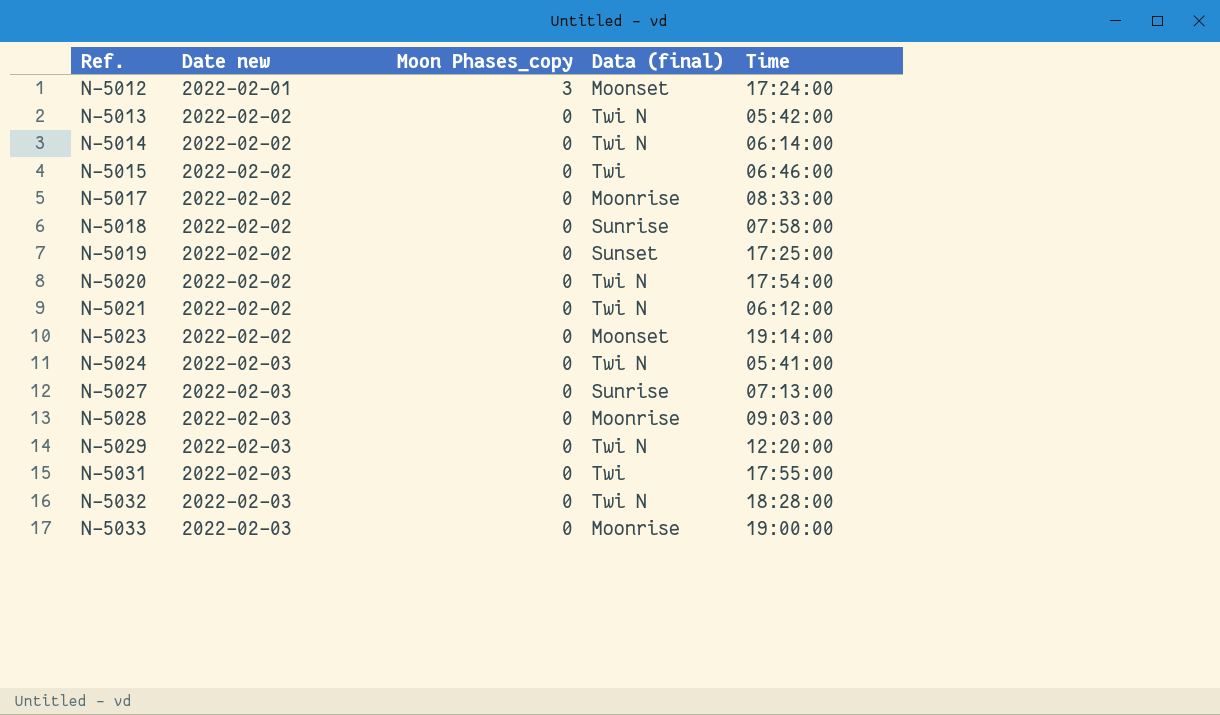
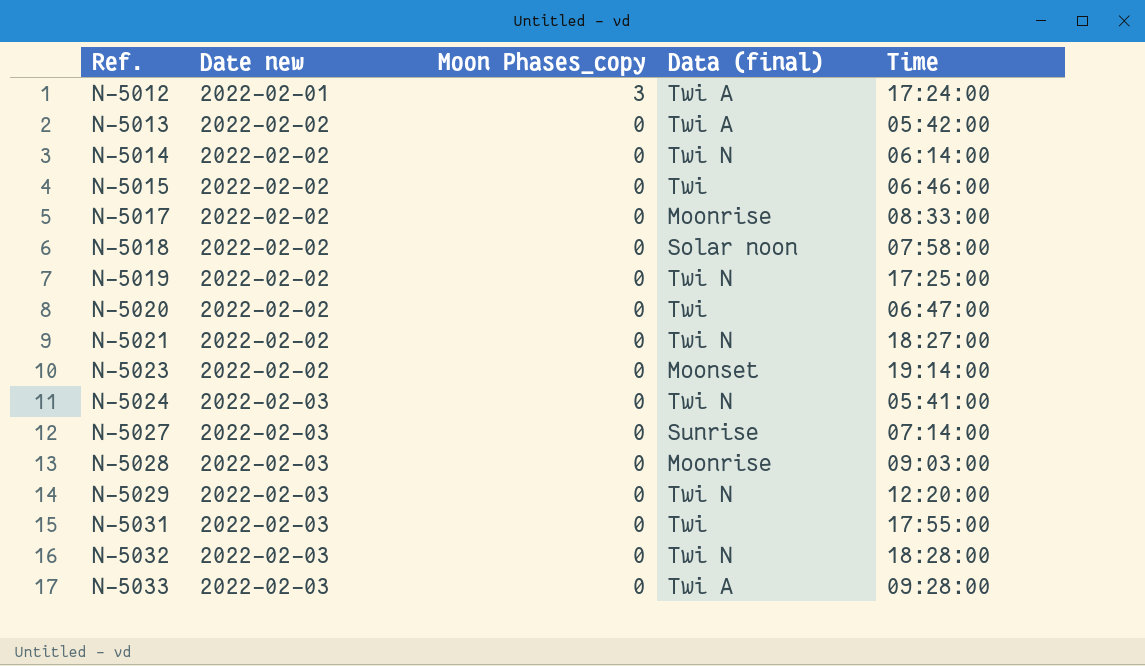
N-5012 | Data (final): Moonset -> Twi A
N-5013 | Data (final): Twi N -> Twi A
N-5018 | Data (final): Sunrise -> Solar noon
N-5019 | Data (final): Sunset -> Twi N
N-5020 | Data (final): Twi N -> Twi
N-5020 | Time: 17:54:00 -> 06:47:00
N-5021 | Time: 06:12:00 -> 18:27:00
N-5027 | Time: 07:13:00 -> 07:14:00
N-5033 | Data (final): Moonrise -> Twi A
N-5033 | Time: 19:00:00 -> 09:28:00

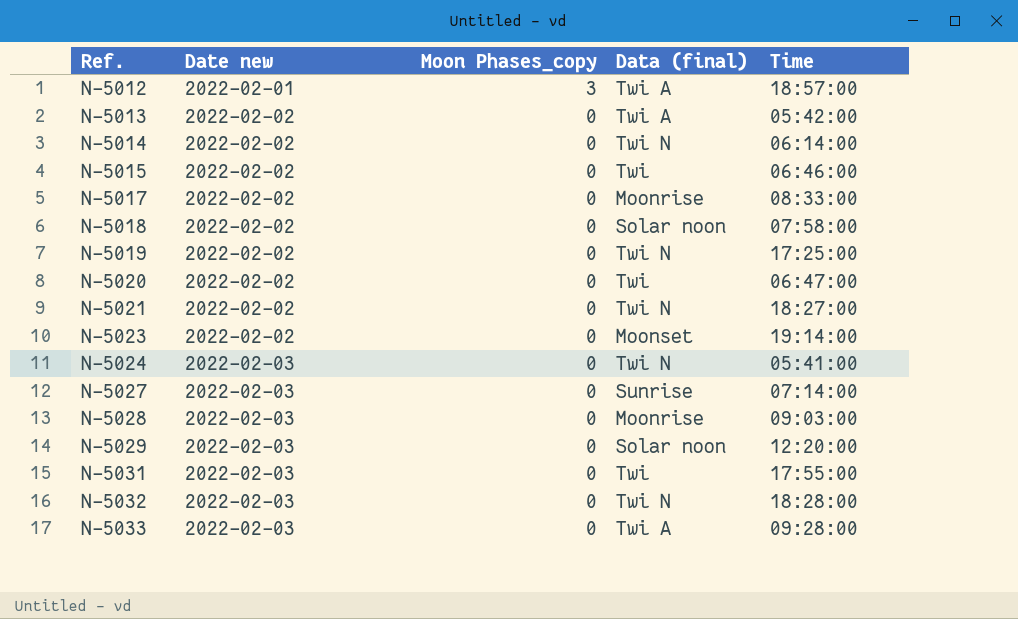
N-5012 | Time: 17:24:00 -> 18:57:00
N-5029 | Data (final): Twi N -> Solar noon

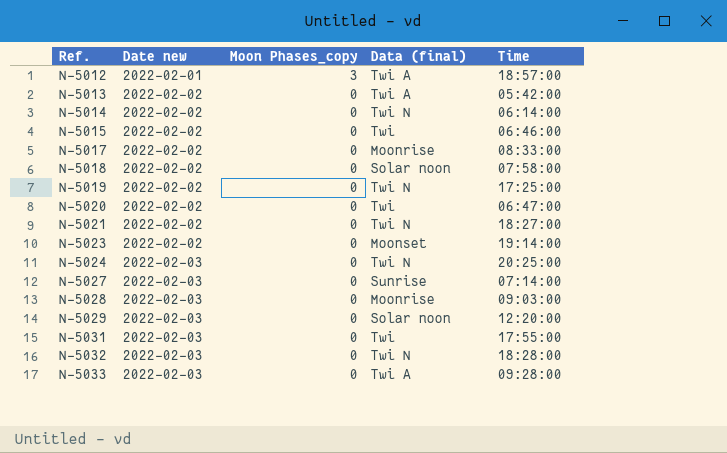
N-5024 | Time: 05:41:00 -> 20:25:00

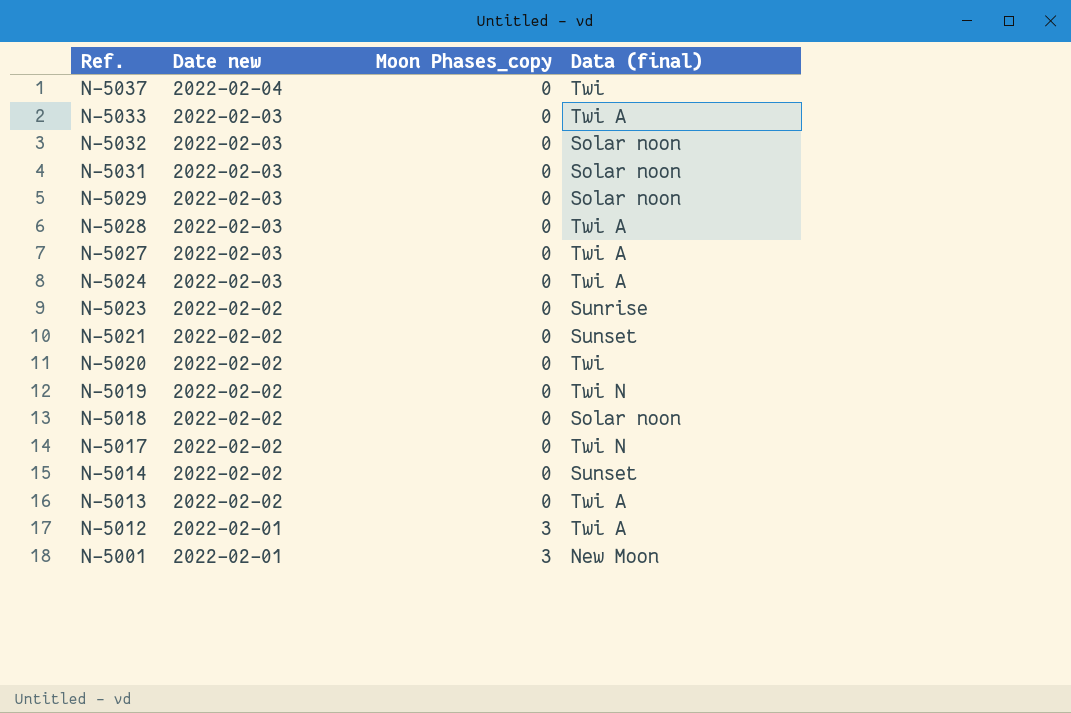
row order: Ref. ascending -> Ref. descending
column Time | position: 5 -> none
row N-5015: 2022-02-02 | 0 | Twi | 06:46:00 -> none
row N-5037: none -> 2022-02-04 | 0 | Twi
N-5032 | Data (final): Twi N -> Solar noon
N-5031 | Data (final): Twi -> Solar noon
N-5028 | Data (final): Moonrise -> Twi A
N-5027 | Data (final): Sunrise -> Twi A
N-5024 | Data (final): Twi N -> Twi A
N-5023 | Data (final): Moonset -> Sunrise
N-5021 | Data (final): Twi N -> Sunset
N-5017 | Data (final): Moonrise -> Twi N
N-5014 | Data (final): Twi N -> Sunset
row N-5001: none -> 2022-02-01 | 3 | New Moon

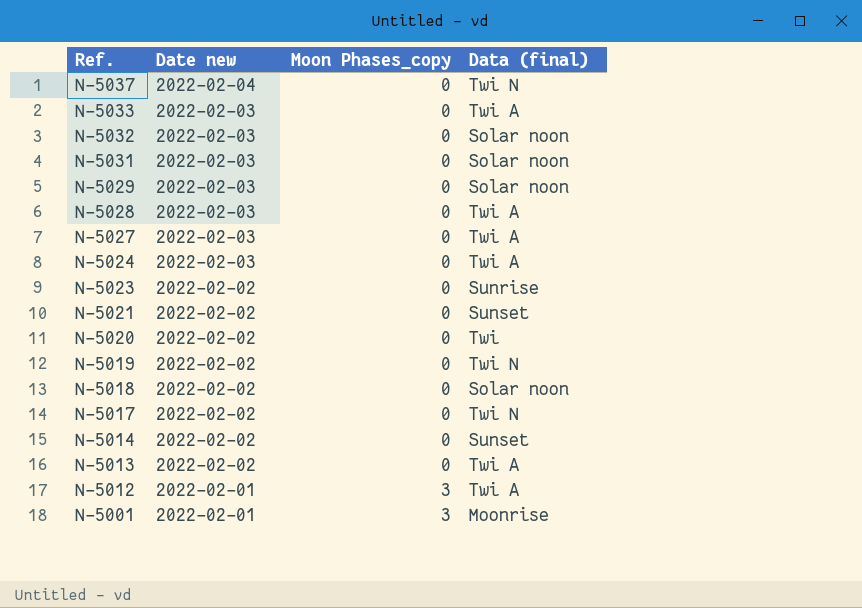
N-5037 | Data (final): Twi -> Twi N
N-5001 | Data (final): New Moon -> Moonrise

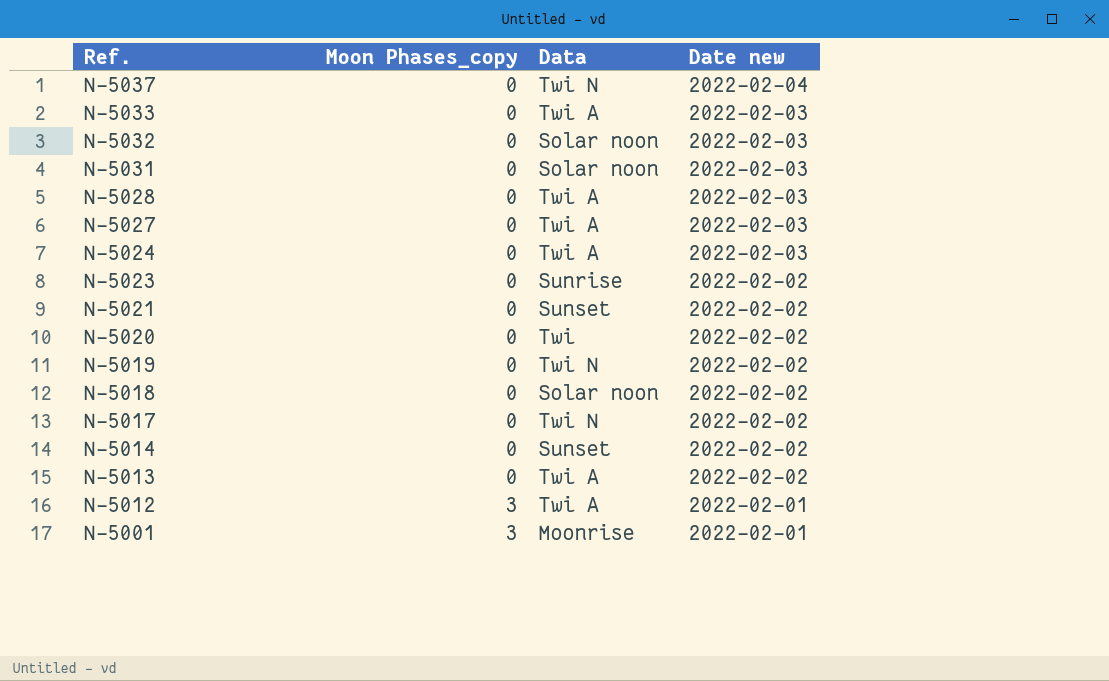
column name: Data (final) -> Data
column Date new | position: 2 -> 4
row N-5029: 2022-02-03 | 0 | Solar noon -> none

